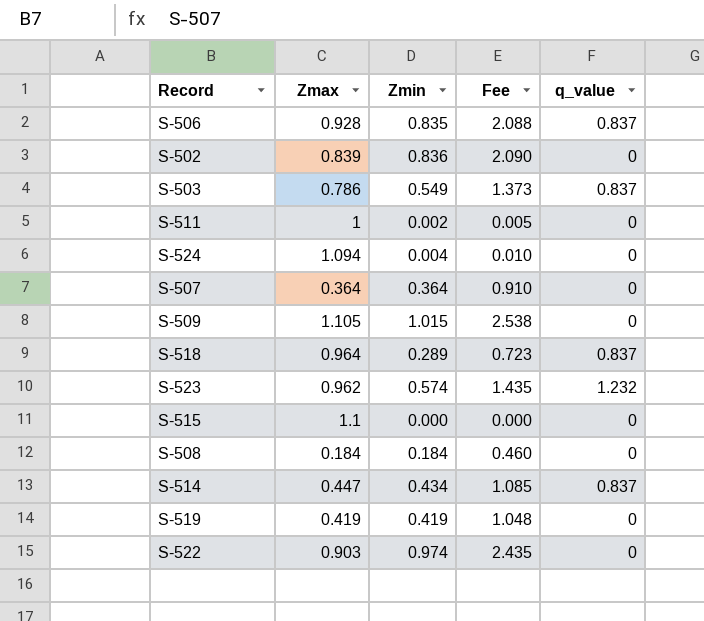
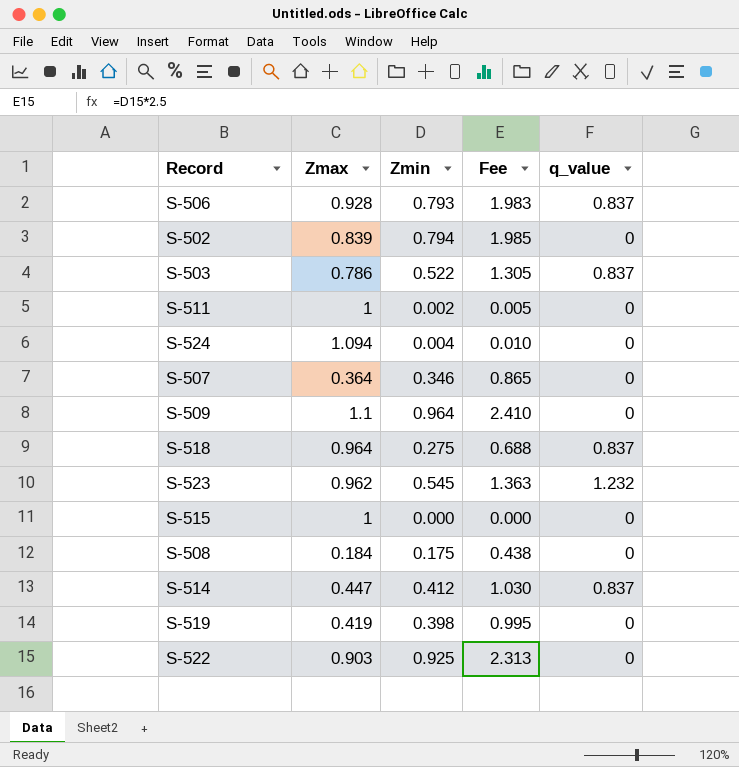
S-506 | Zmin: 0.835 -> 0.793
S-506 | Fee: 2.088 -> 1.983
S-502 | Zmin: 0.836 -> 0.794
S-502 | Fee: 2.090 -> 1.985
S-503 | Zmin: 0.549 -> 0.522
S-503 | Fee: 1.373 -> 1.305
S-507 | Zmin: 0.364 -> 0.346
S-507 | Fee: 0.910 -> 0.865
S-509 | Zmax: 1.105 -> 1.1
S-509 | Zmin: 1.015 -> 0.964
S-509 | Fee: 2.538 -> 2.410
S-518 | Zmin: 0.289 -> 0.275
S-518 | Fee: 0.723 -> 0.688
S-523 | Zmin: 0.574 -> 0.545
S-523 | Fee: 1.435 -> 1.363
S-515 | Zmax: 1.1 -> 1
S-508 | Zmin: 0.184 -> 0.175
S-508 | Fee: 0.460 -> 0.438
S-514 | Zmin: 0.434 -> 0.412
S-514 | Fee: 1.085 -> 1.030
S-519 | Zmin: 0.419 -> 0.398
S-519 | Fee: 1.048 -> 0.995
S-522 | Zmin: 0.974 -> 0.925
S-522 | Fee: 2.435 -> 2.313

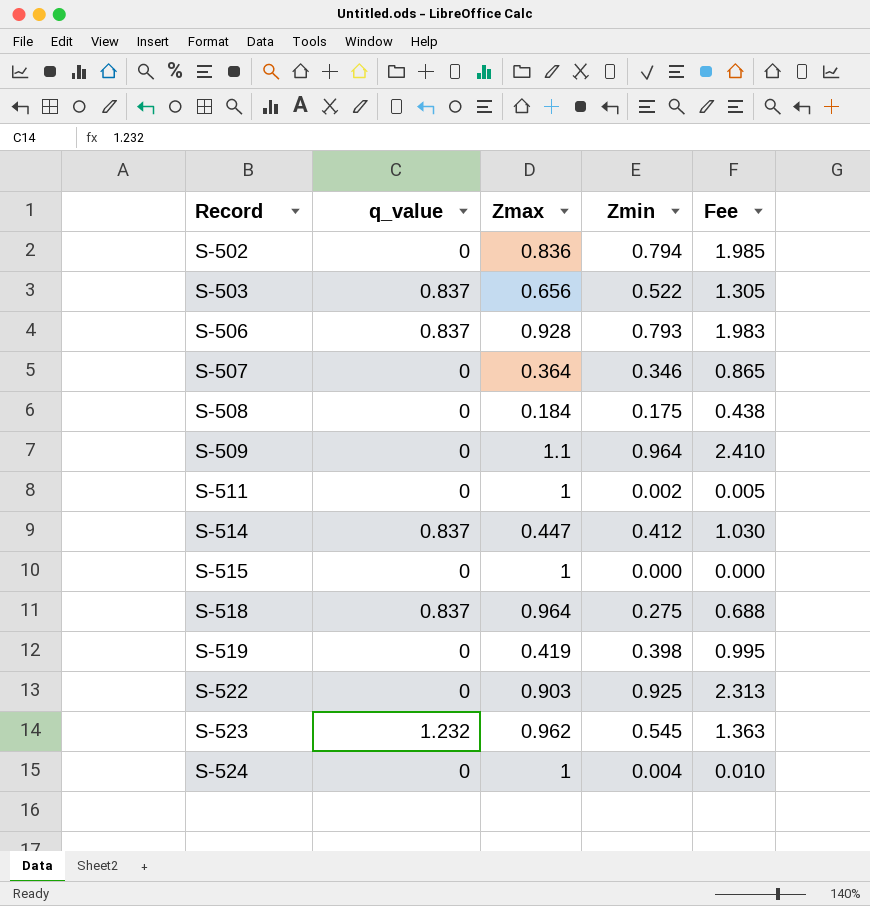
row order: none -> Record ascending
column q_value | position: 5 -> 2
S-502 | Zmax: 0.839 -> 0.836
S-503 | Zmax: 0.786 -> 0.656
S-524 | Zmax: 1.094 -> 1

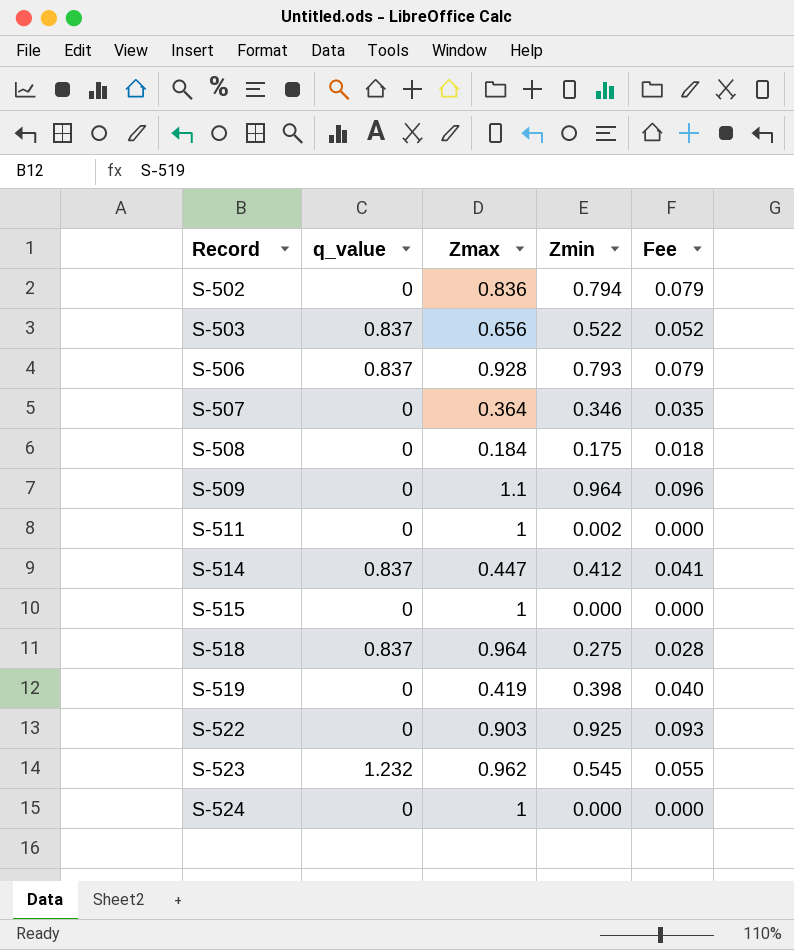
column Fee | formula: [Zmin] * 2.5 -> [Zmin] * 0.1
S-524 | Zmin: 0.004 -> 0.000

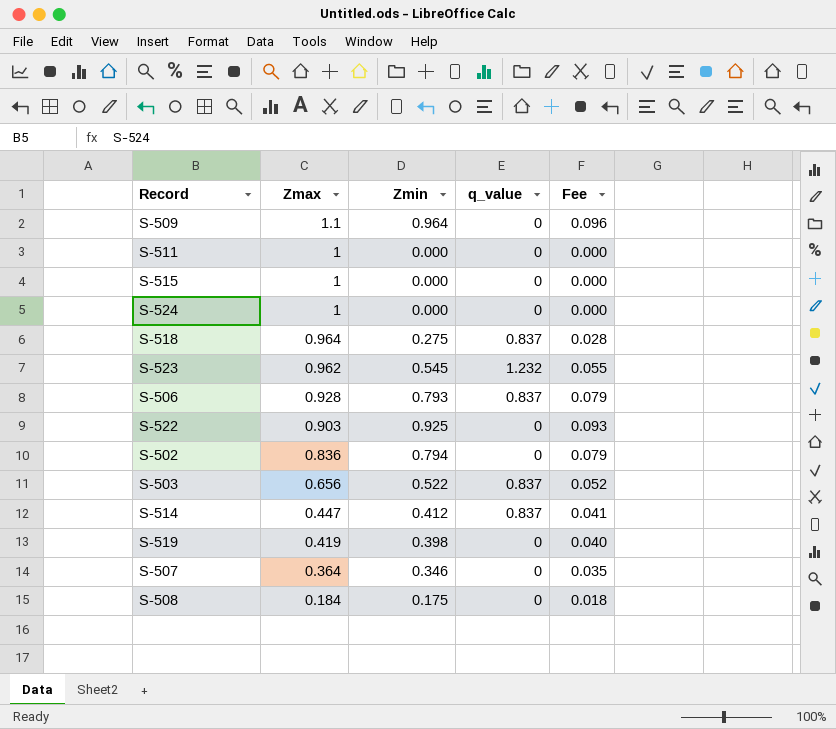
row order: Record ascending -> Zmax descending
column q_value | position: 2 -> 4
S-511 | Zmin: 0.002 -> 0.000

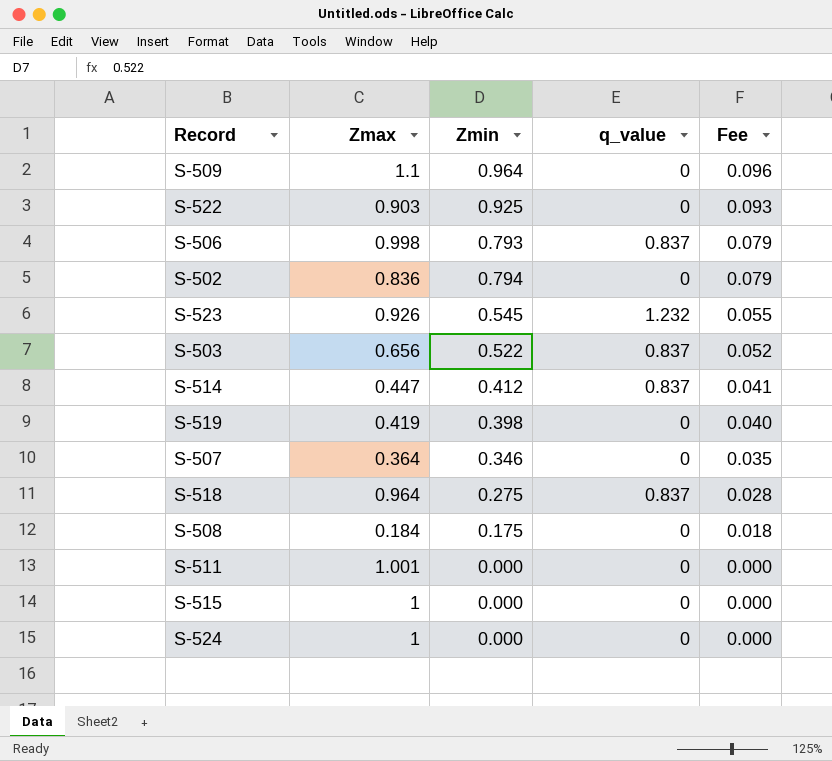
row order: Zmax descending -> Fee descending
S-506 | Zmax: 0.928 -> 0.998
S-523 | Zmax: 0.962 -> 0.926
S-511 | Zmax: 1 -> 1.001

